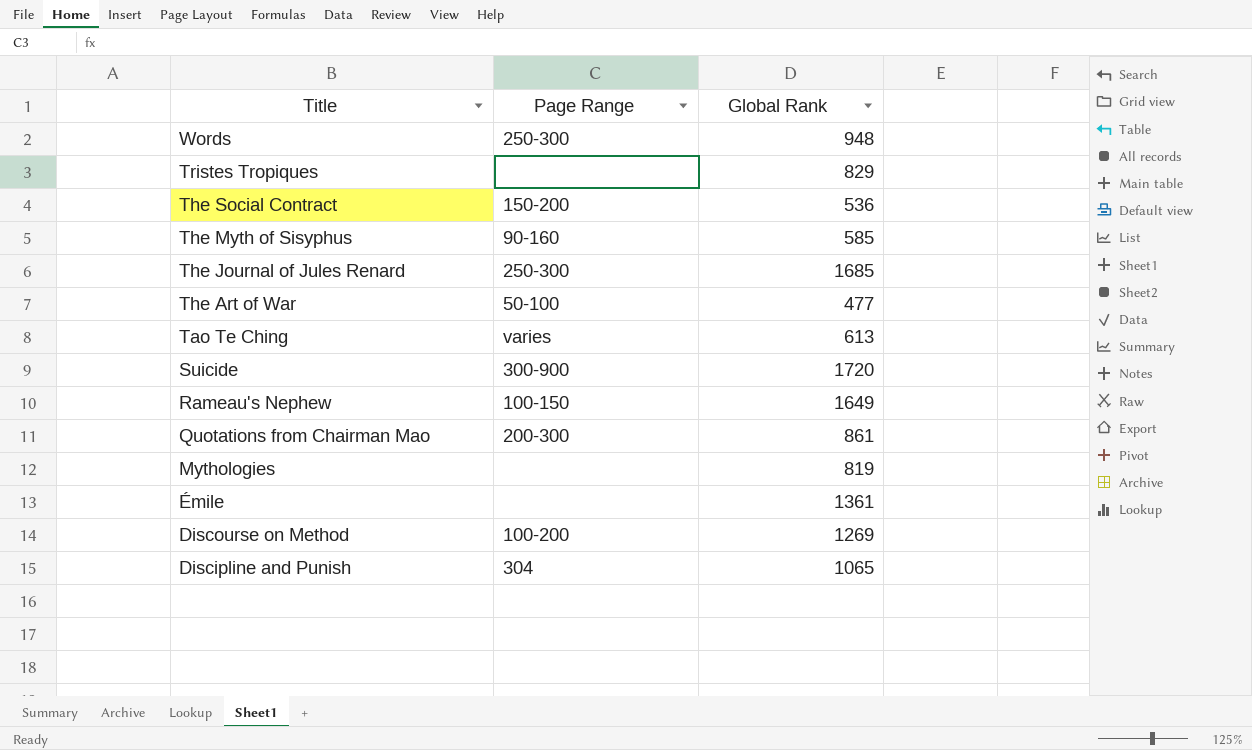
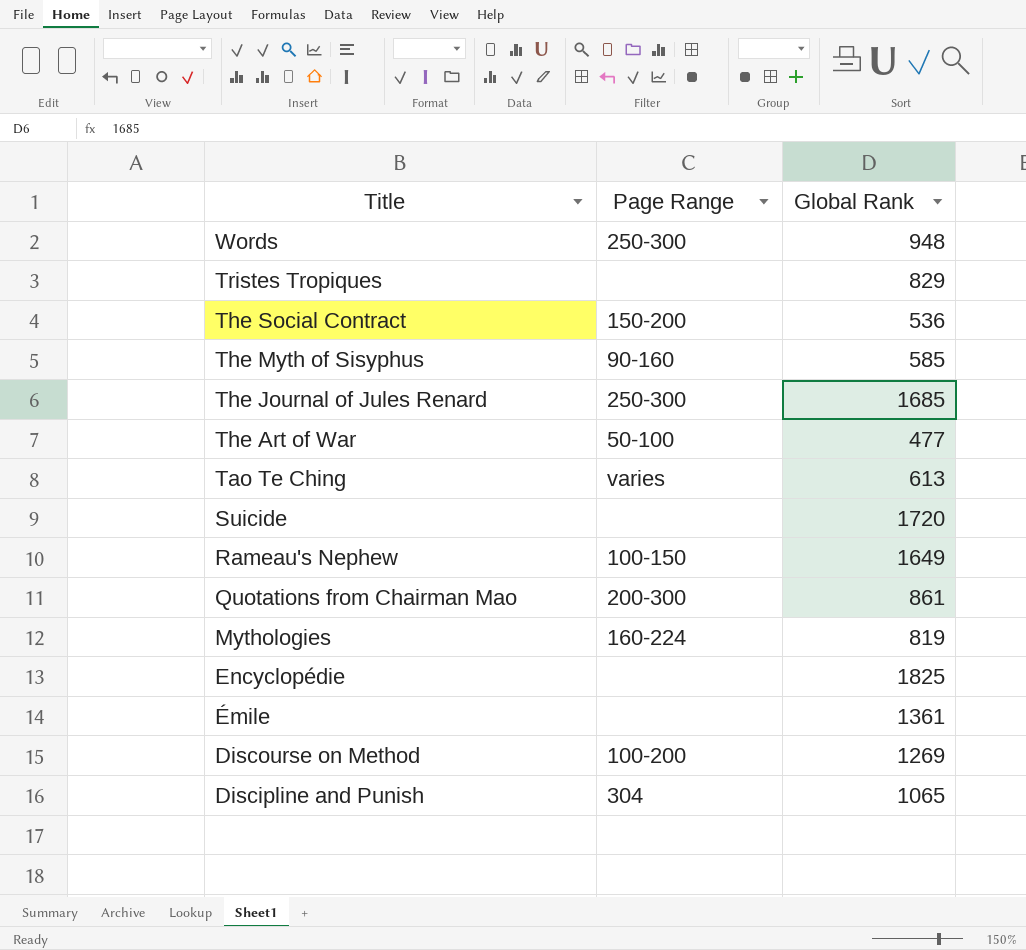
Suicide | Page Range: 300-900 -> none
Mythologies | Page Range: none -> 160-224
row Encyclopédie: none -> none | 1825

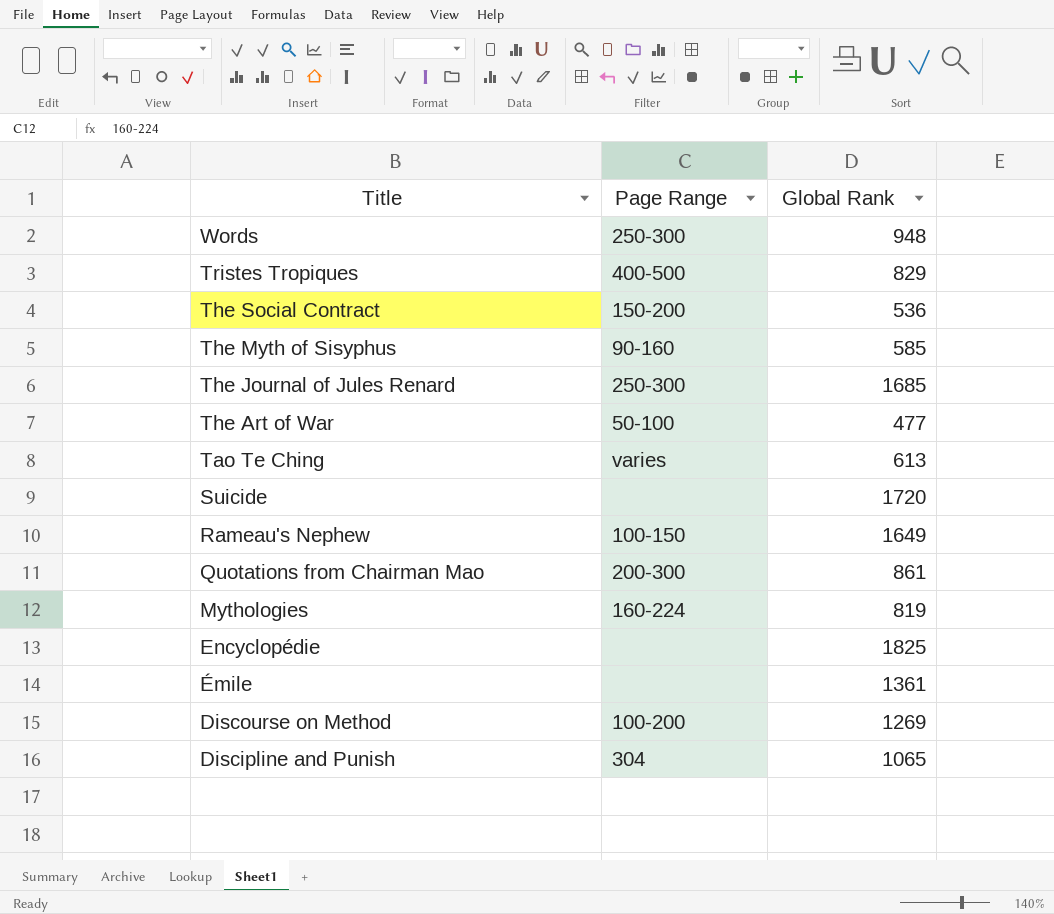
Tristes Tropiques | Page Range: none -> 400-500

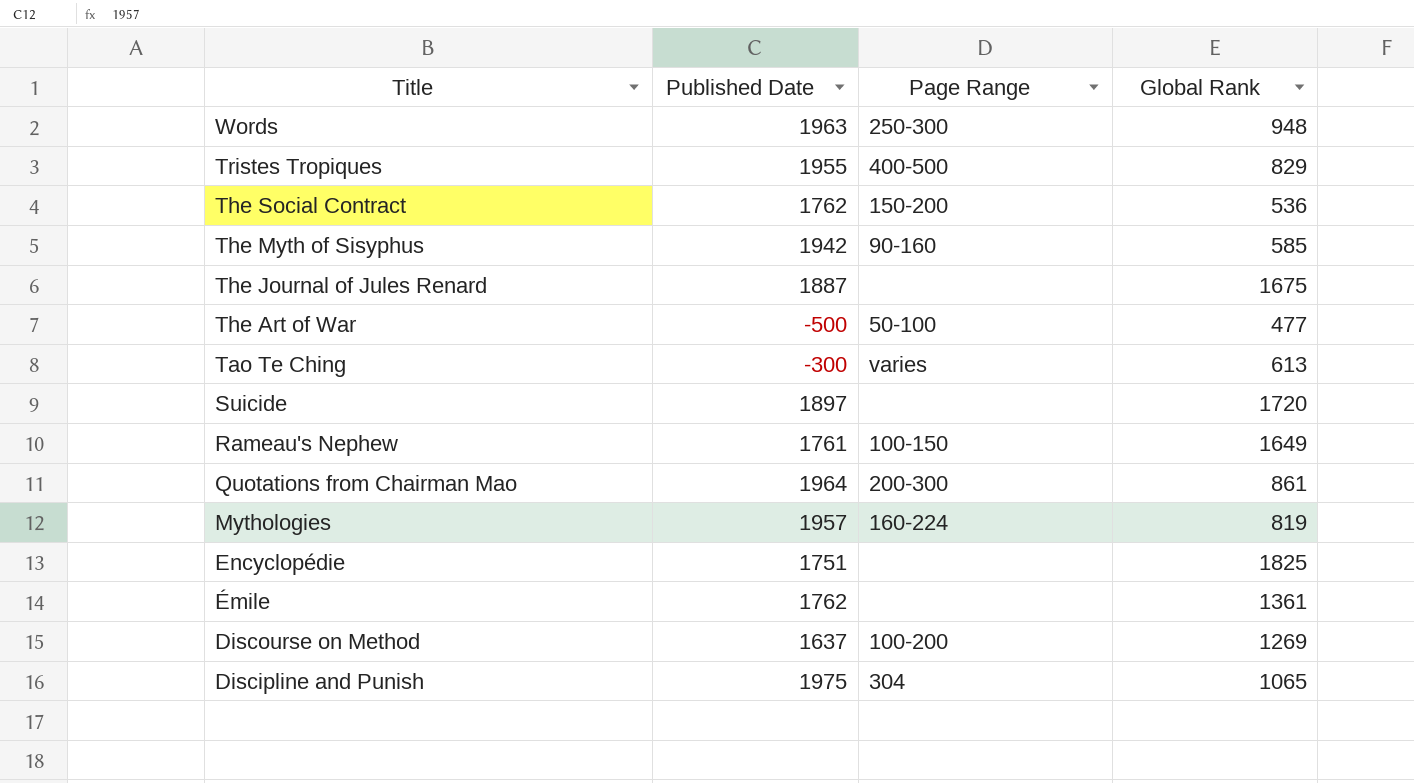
column Published Date | position: none -> 2
The Journal of Jules Renard | Page Range: 250-300 -> none
The Journal of Jules Renard | Global Rank: 1685 -> 1675

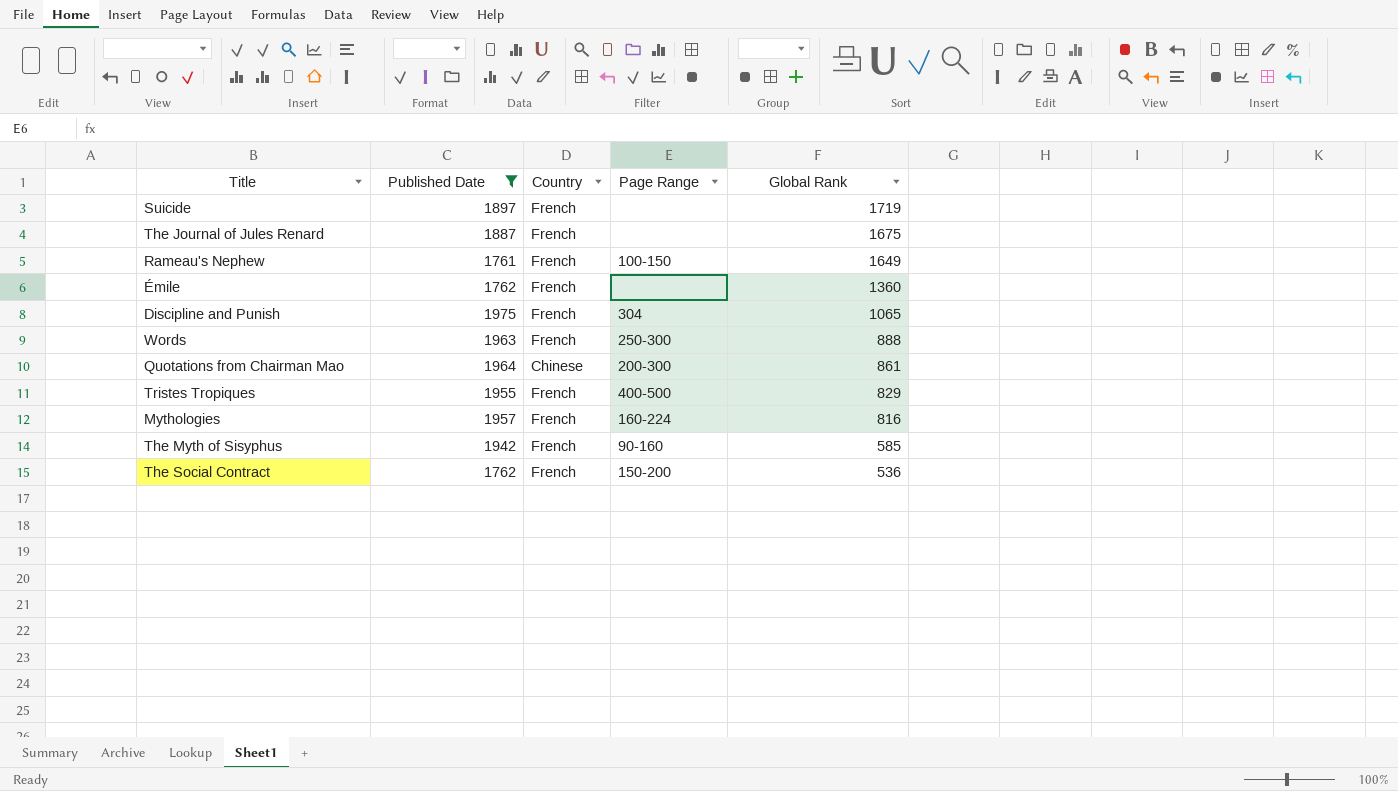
filter: none -> Published Date >= 1761
row order: Title descending -> Global Rank descending
column Country | position: none -> 3
Suicide | Global Rank: 1720 -> 1719
Émile | Global Rank: 1361 -> 1360
Words | Global Rank: 948 -> 888
Mythologies | Global Rank: 819 -> 816

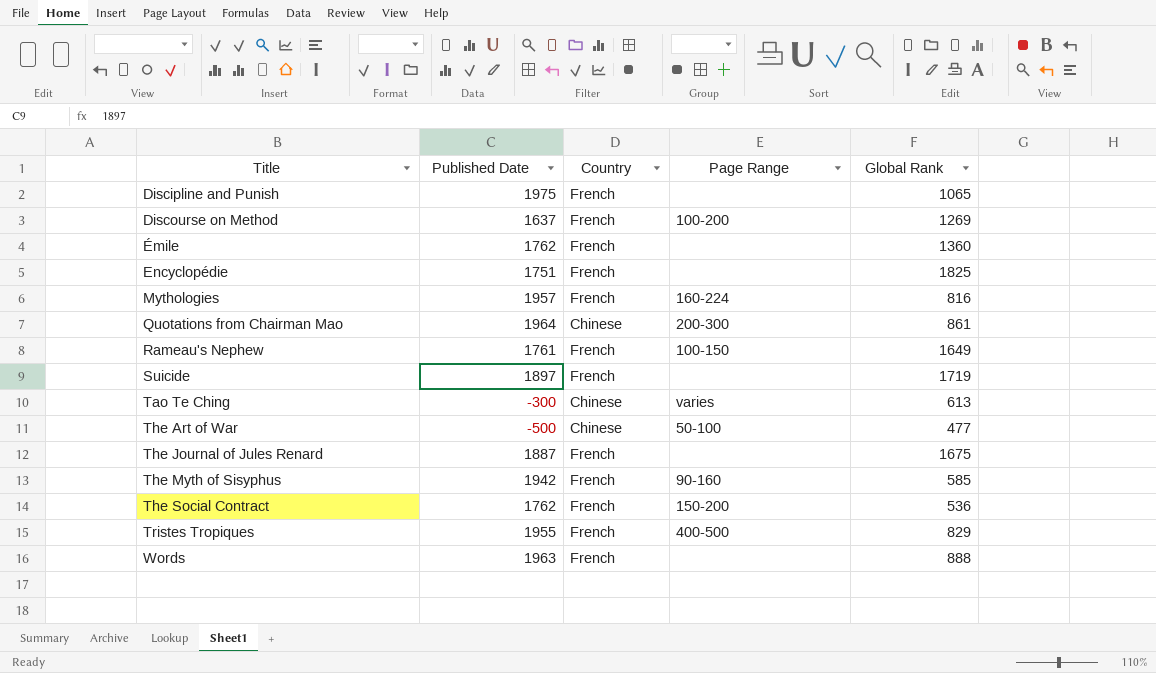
filter: Published Date >= 1761 -> none
row order: Global Rank descending -> Title ascending
Discipline and Punish | Page Range: 304 -> none
Words | Page Range: 250-300 -> none

